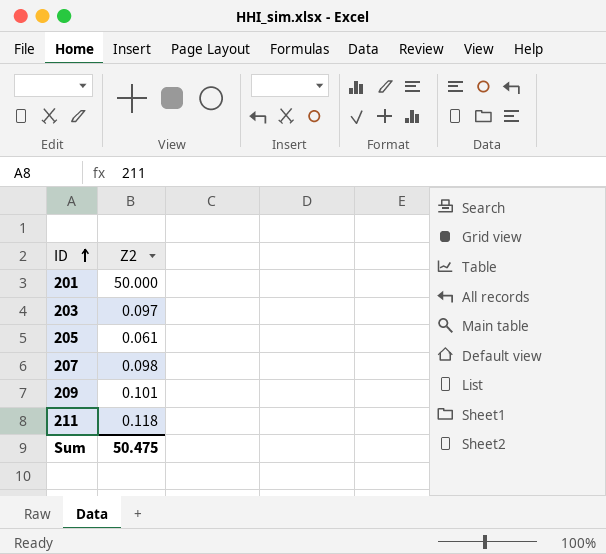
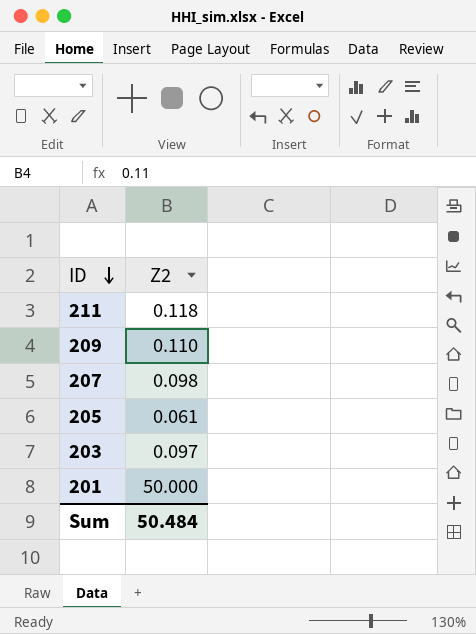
row order: ID ascending -> ID descending
209 | Z2: 0.101 -> 0.110
Sum | Z2: 50.475 -> 50.484

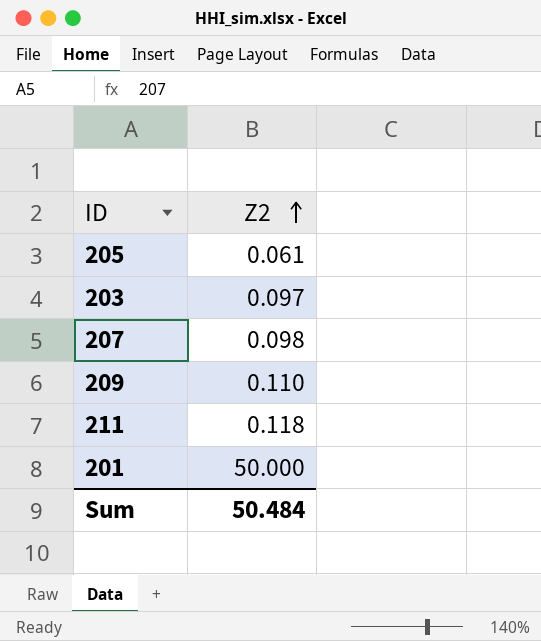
row order: ID descending -> Z2 ascending

